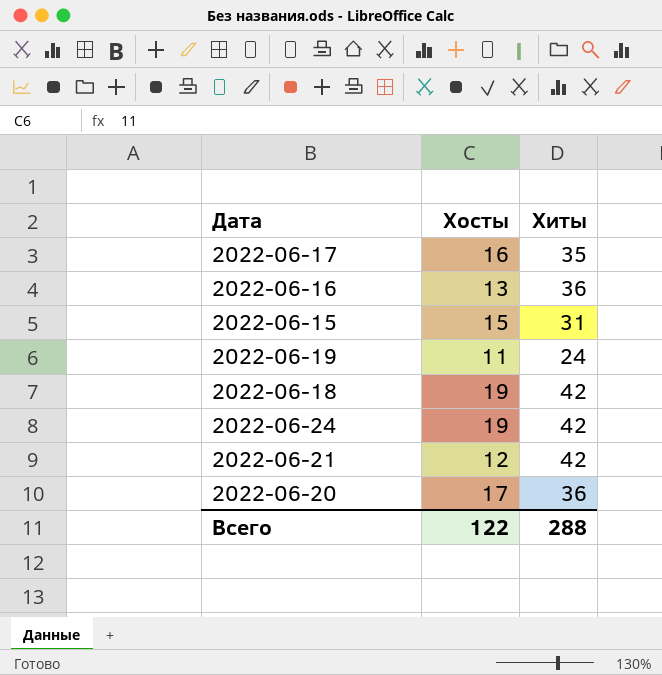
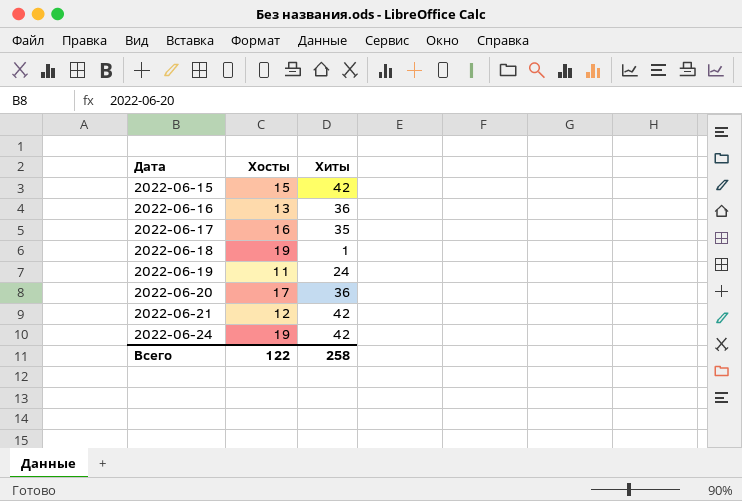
row order: none -> Дата ascending
2022-06-15 | Хиты: 31 -> 42
2022-06-18 | Хиты: 42 -> 1
Всего | Хиты: 288 -> 258

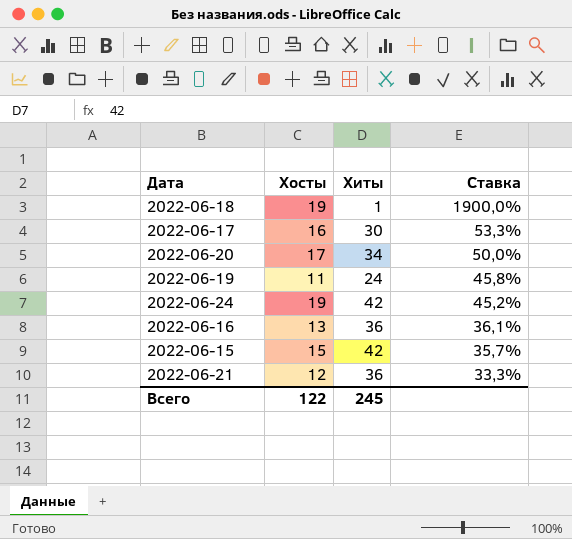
row order: Дата ascending -> Ставка descending
column Ставка | formula: none -> [Хосты] / [Хиты]
2022-06-17 | Хиты: 35 -> 30
2022-06-20 | Хиты: 36 -> 34
2022-06-21 | Хиты: 42 -> 36
Всего | Хиты: 258 -> 245

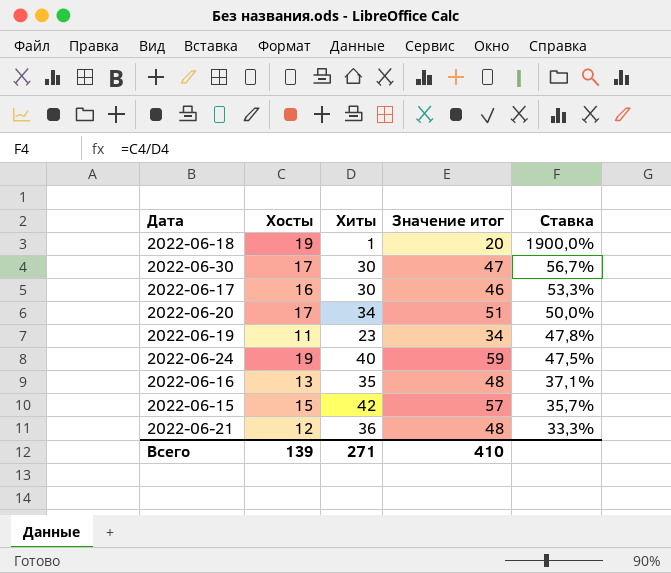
column Значение итог | formula: none -> [Хосты] + [Хиты]
row 2022-06-30: none -> 17 | 30 | 47 | 56,7%
2022-06-19 | Хиты: 24 -> 23
2022-06-19 | Ставка: 45,8% -> 47,8%
2022-06-24 | Хиты: 42 -> 40
2022-06-24 | Ставка: 45,2% -> 47,5%
2022-06-16 | Хиты: 36 -> 35
2022-06-16 | Ставка: 36,1% -> 37,1%
Всего | Хосты: 122 -> 139
Всего | Хиты: 245 -> 271

